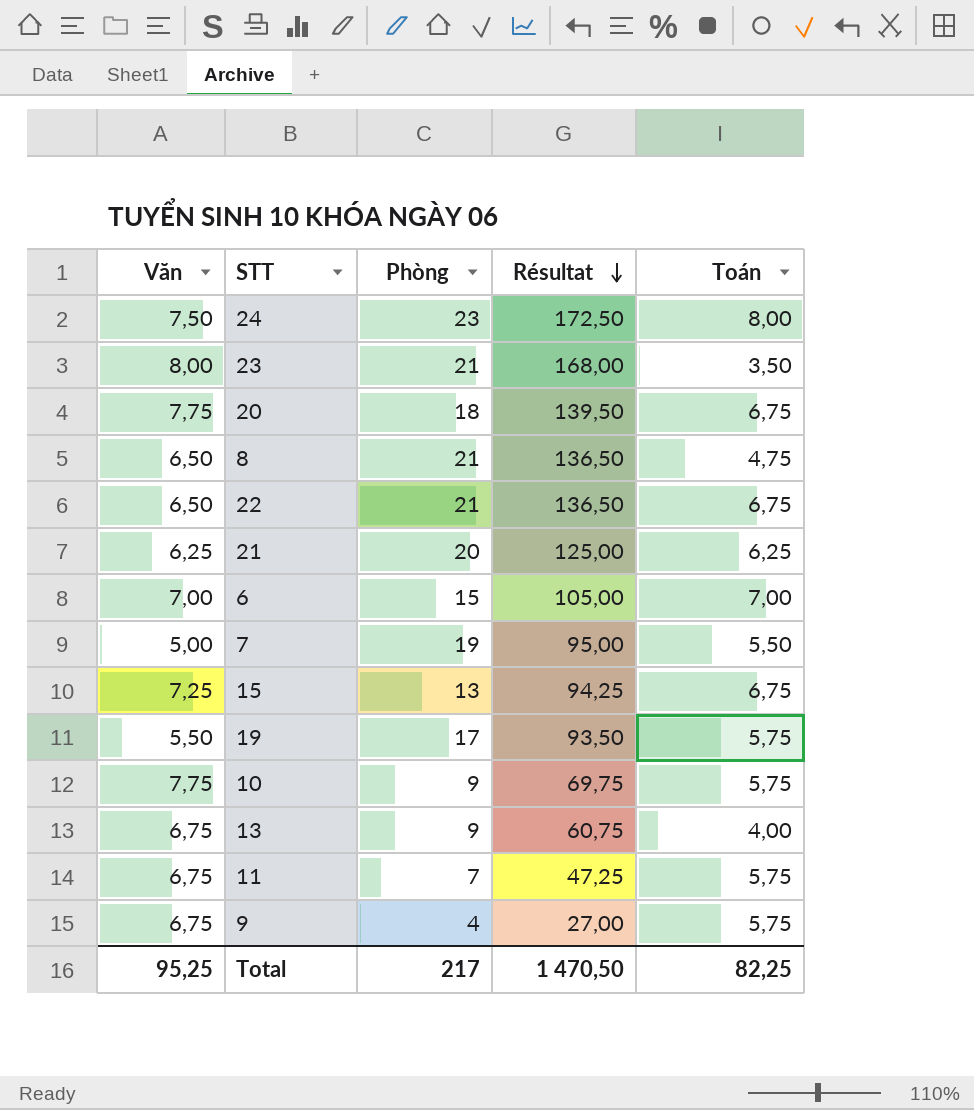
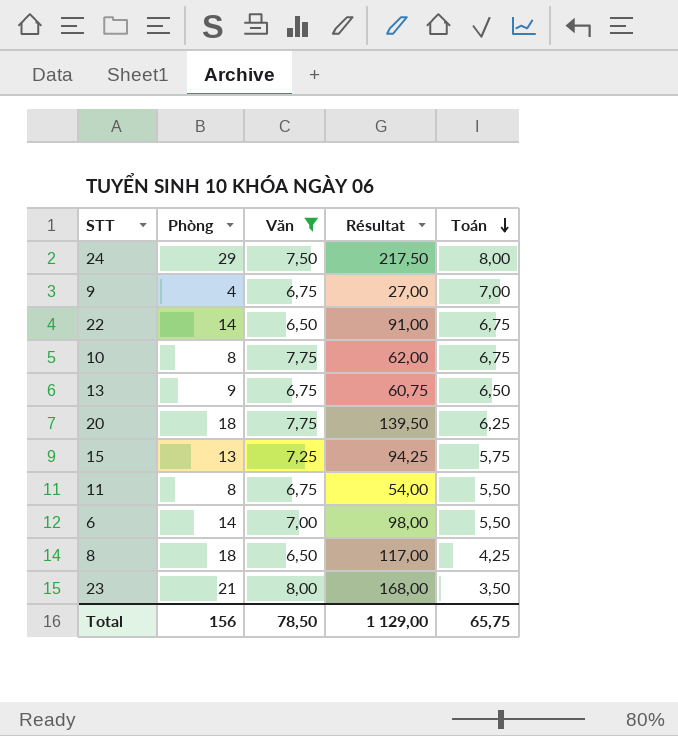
filter: none -> Văn >= 6,50
row order: Résultat descending -> Toán descending
column Văn | position: 1 -> 3
24 | Phòng: 23 -> 29
24 | Résultat: 172,50 -> 217,50
9 | Toán: 5,75 -> 7,00
22 | Phòng: 21 -> 14
22 | Résultat: 136,50 -> 91,00
10 | Phòng: 9 -> 8
10 | Résultat: 69,75 -> 62,00
10 | Toán: 5,75 -> 6,75
13 | Toán: 4,00 -> 6,50
20 | Toán: 6,75 -> 6,25
15 | Toán: 6,75 -> 5,75
11 | Phòng: 7 -> 8
11 | Résultat: 47,25 -> 54,00
11 | Toán: 5,75 -> 5,50
6 | Phòng: 15 -> 14
6 | Résultat: 105,00 -> 98,00
6 | Toán: 7,00 -> 5,50
8 | Phòng: 21 -> 18
8 | Résultat: 136,50 -> 117,00
8 | Toán: 4,75 -> 4,25
Total | Phòng: 217 -> 156
Total | Văn: 95,25 -> 78,50
Total | Résultat: 1 470,50 -> 1 129,00
Total | Toán: 82,25 -> 65,75

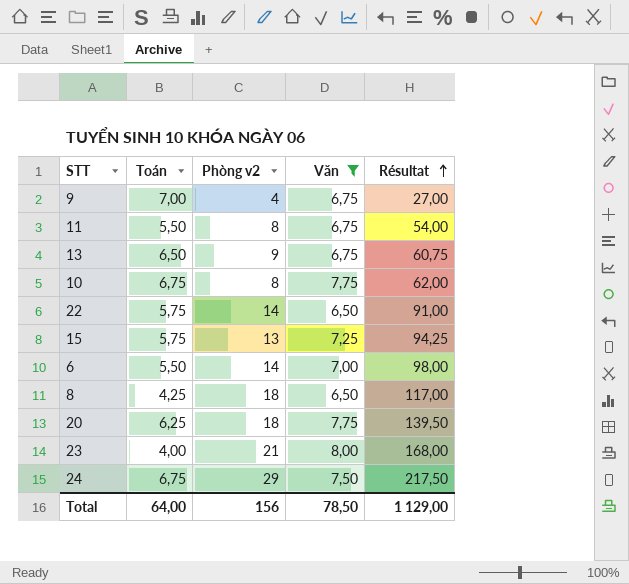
row order: Toán descending -> Résultat ascending
column Toán | position: 5 -> 2
column name: Phòng -> Phòng v2
22 | Toán: 6,75 -> 5,75
23 | Toán: 3,50 -> 4,00
24 | Toán: 8,00 -> 6,75
Total | Toán: 65,75 -> 64,00

